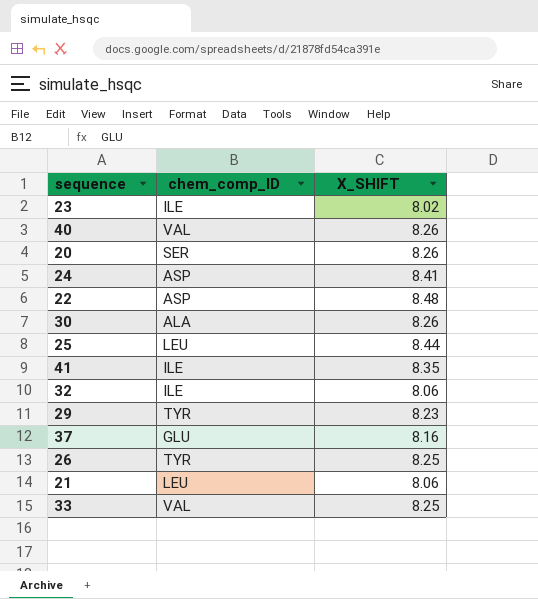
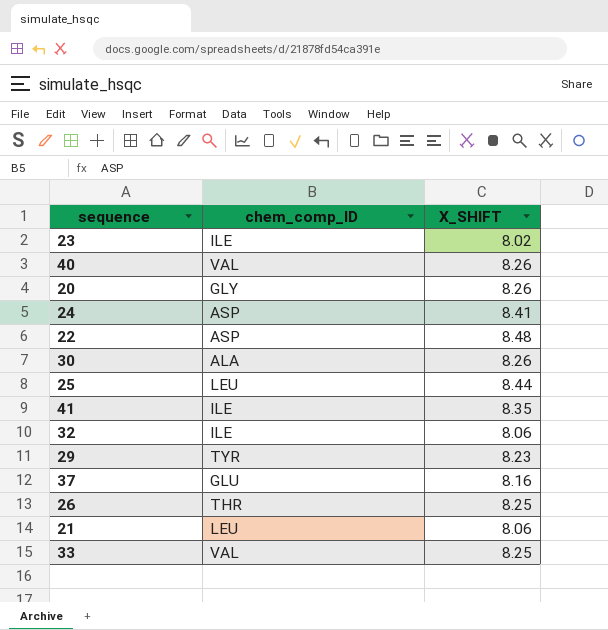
20 | chem_comp_ID: SER -> GLY
26 | chem_comp_ID: TYR -> THR

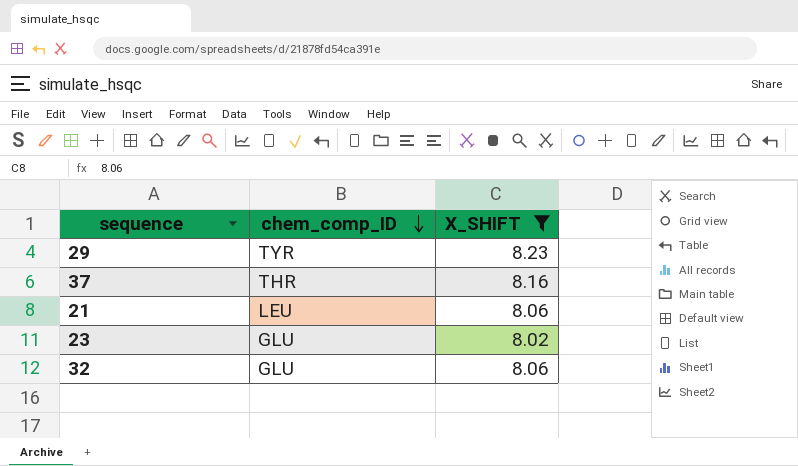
filter: none -> X_SHIFT <= 8.23
row order: none -> chem_comp_ID descending
37 | chem_comp_ID: GLU -> THR
23 | chem_comp_ID: ILE -> GLU
32 | chem_comp_ID: ILE -> GLU

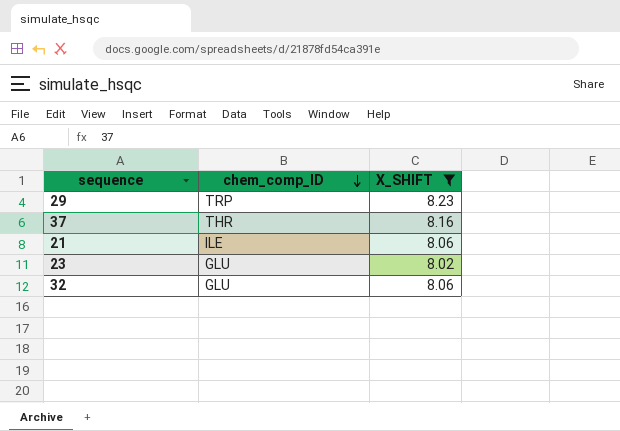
29 | chem_comp_ID: TYR -> TRP
21 | chem_comp_ID: LEU -> ILE

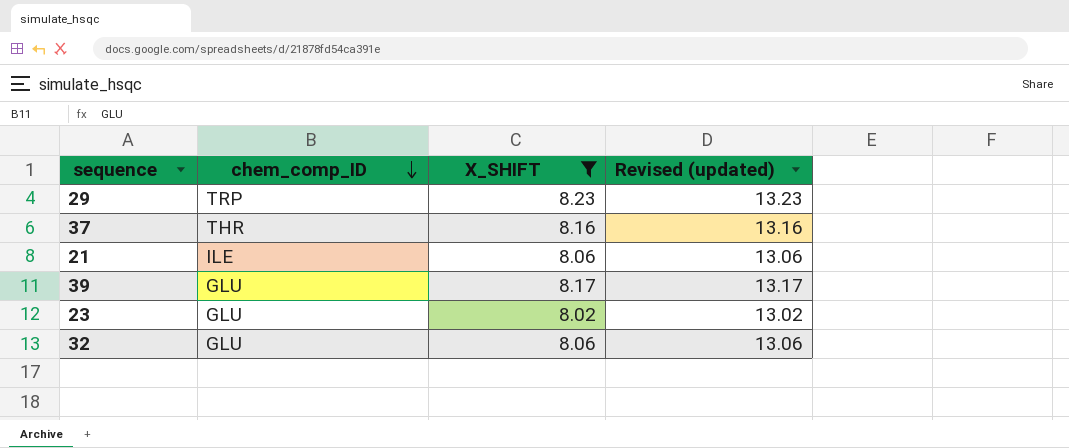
column Revised (updated) | formula: none -> [X_SHIFT] + 5
row 39: none -> GLU | 8.17 | 13.17

